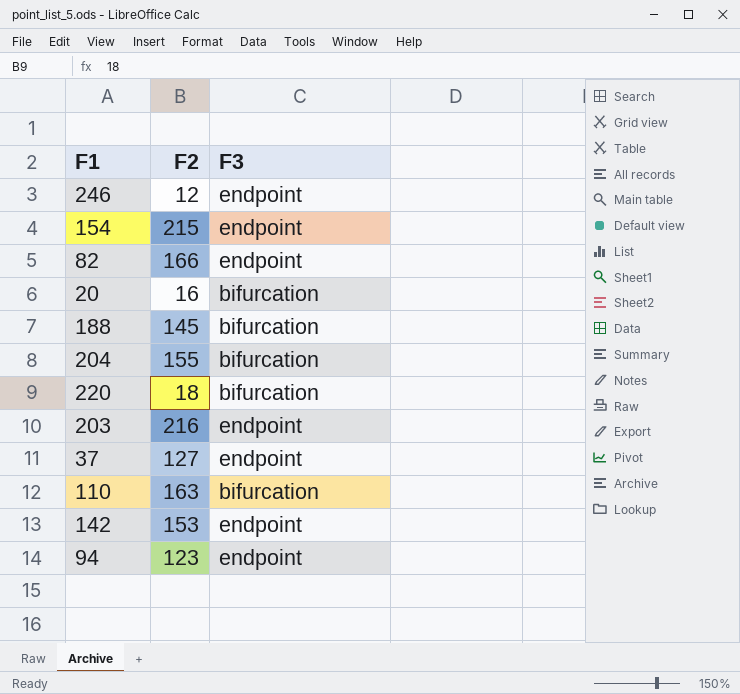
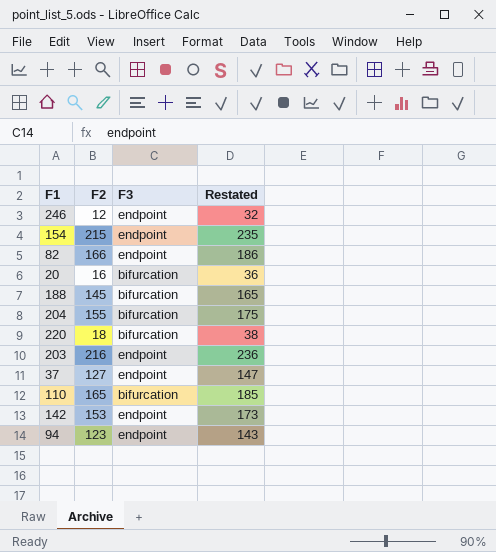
column Restated | formula: none -> [F2] + 20
110 | F2: 163 -> 165

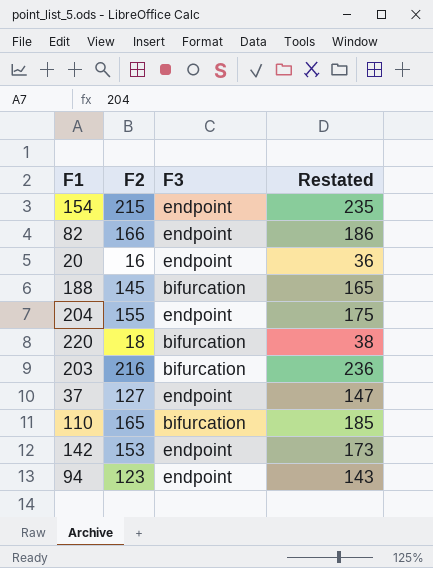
row 246: 12 | endpoint | 32 -> none
20 | F3: bifurcation -> endpoint
204 | F3: bifurcation -> endpoint
203 | F3: endpoint -> bifurcation

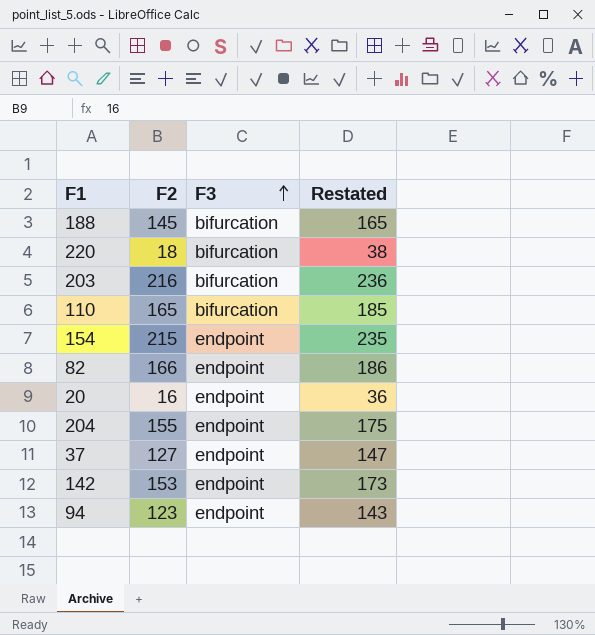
row order: none -> F3 ascending

